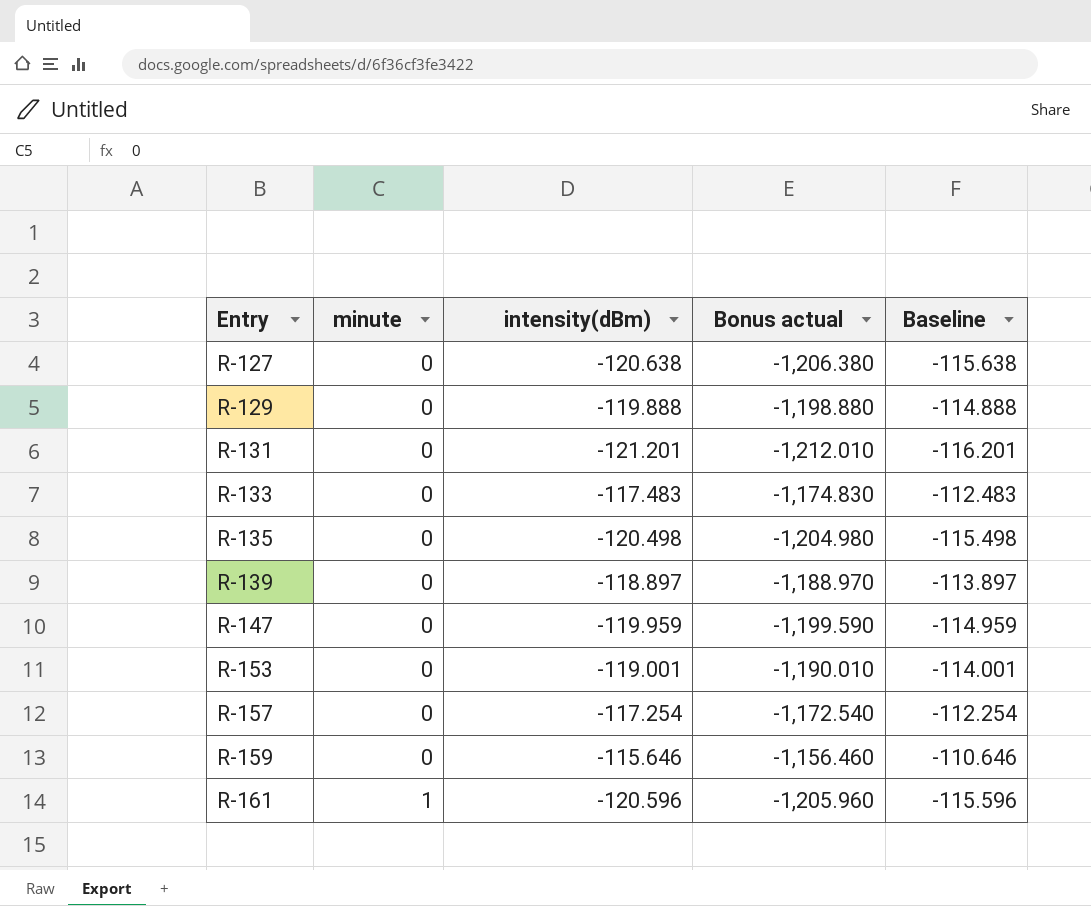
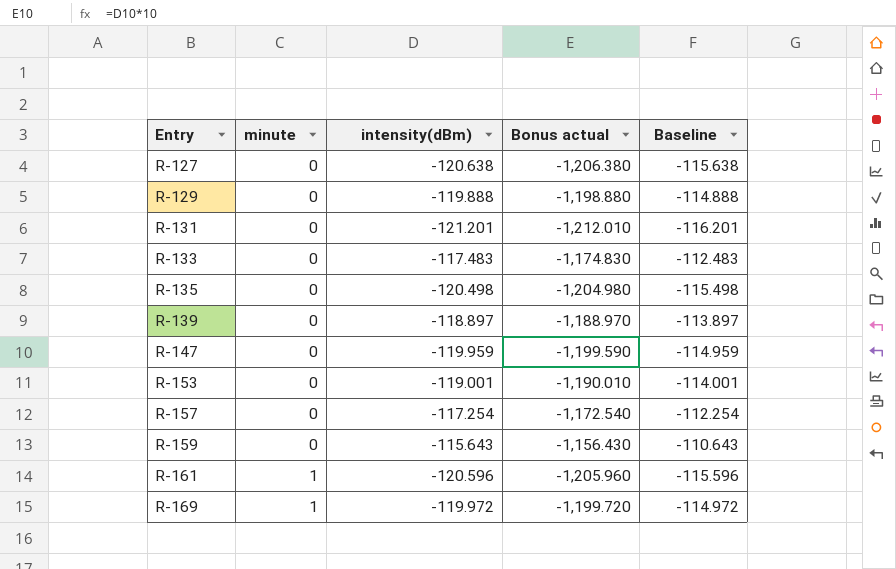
R-159 | intensity(dBm): -115.646 -> -115.643
R-159 | Bonus actual: -1,156.460 -> -1,156.430
R-159 | Baseline: -110.646 -> -110.643
row R-169: none -> 1 | -119.972 | -1,199.720 | -114.972

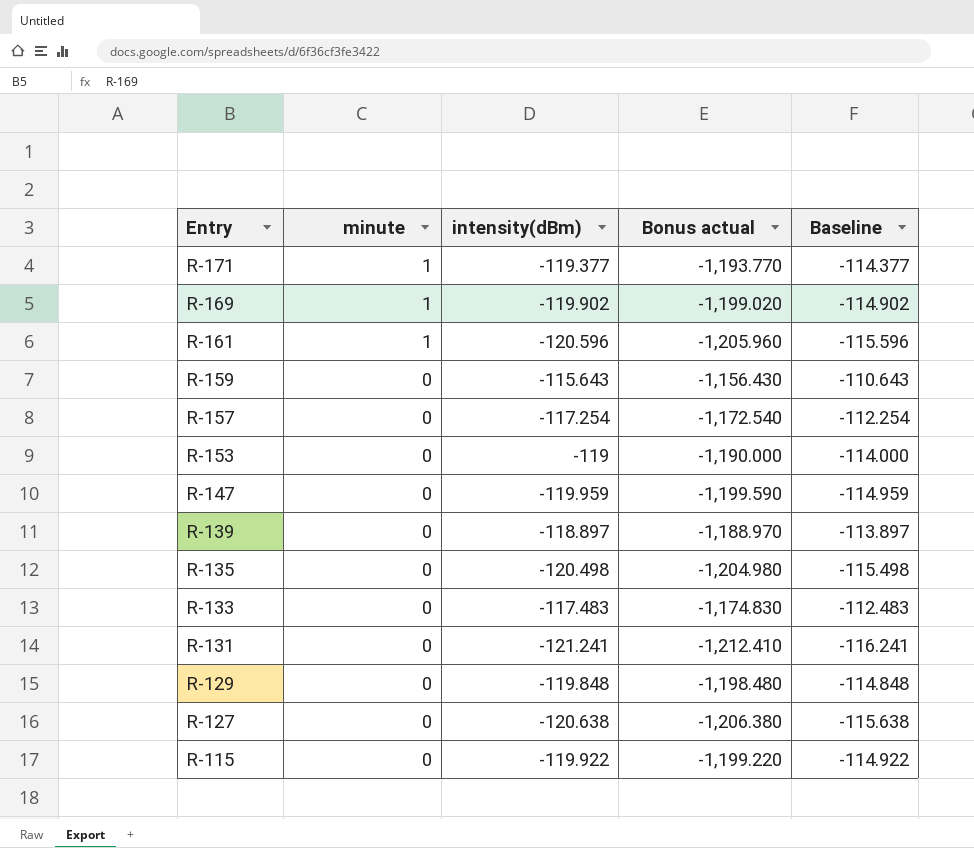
row order: Entry ascending -> Entry descending
row R-171: none -> 1 | -119.377 | -1,193.770 | -114.377
R-169 | intensity(dBm): -119.972 -> -119.902
R-169 | Bonus actual: -1,199.720 -> -1,199.020
R-169 | Baseline: -114.972 -> -114.902
R-153 | intensity(dBm): -119.001 -> -119
R-153 | Bonus actual: -1,190.010 -> -1,190.000
R-153 | Baseline: -114.001 -> -114.000
R-131 | intensity(dBm): -121.201 -> -121.241
R-131 | Bonus actual: -1,212.010 -> -1,212.410
R-131 | Baseline: -116.201 -> -116.241
R-129 | intensity(dBm): -119.888 -> -119.848
R-129 | Bonus actual: -1,198.880 -> -1,198.480
R-129 | Baseline: -114.888 -> -114.848
row R-115: none -> 0 | -119.922 | -1,199.220 | -114.922

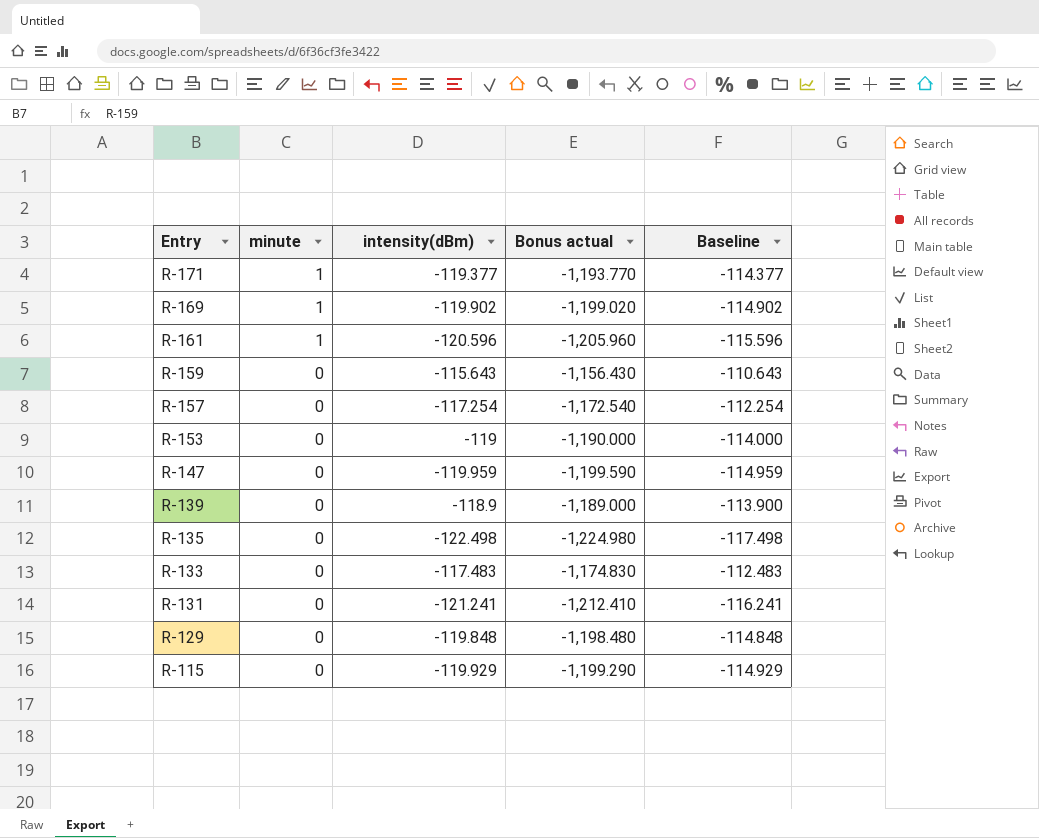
row R-127: 0 | -120.638 | -1,206.380 | -115.638 -> none
R-139 | intensity(dBm): -118.897 -> -118.9
R-139 | Bonus actual: -1,188.970 -> -1,189.000
R-139 | Baseline: -113.897 -> -113.900
R-135 | intensity(dBm): -120.498 -> -122.498
R-135 | Bonus actual: -1,204.980 -> -1,224.980
R-135 | Baseline: -115.498 -> -117.498
R-115 | intensity(dBm): -119.922 -> -119.929
R-115 | Bonus actual: -1,199.220 -> -1,199.290
R-115 | Baseline: -114.922 -> -114.929

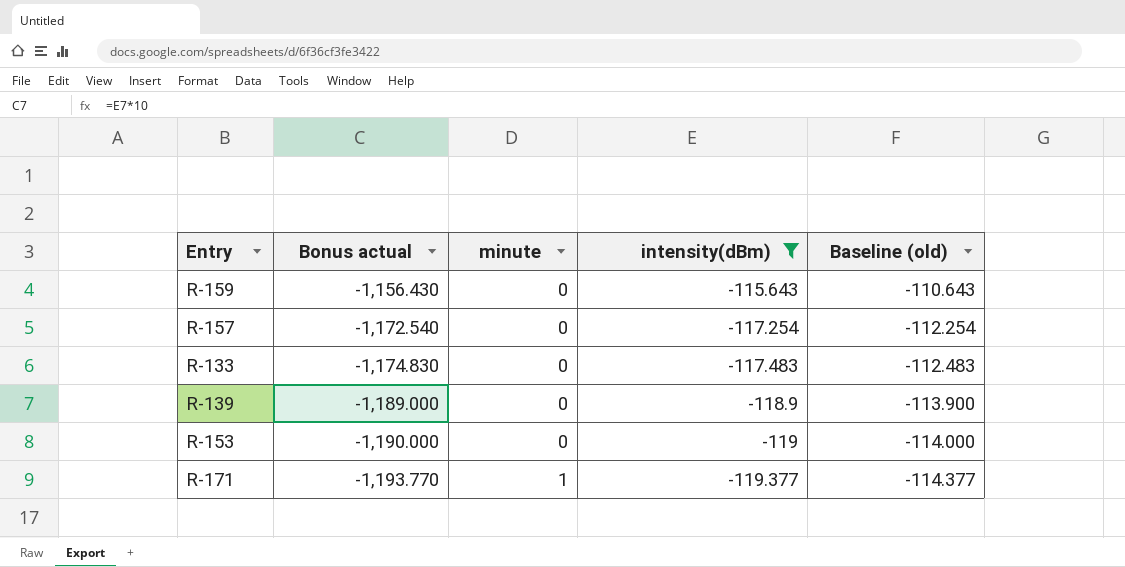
filter: none -> intensity(dBm) >= -119.377
row order: Entry descending -> Bonus actual descending
column Bonus actual | position: 4 -> 2
column name: Baseline -> Baseline (old)

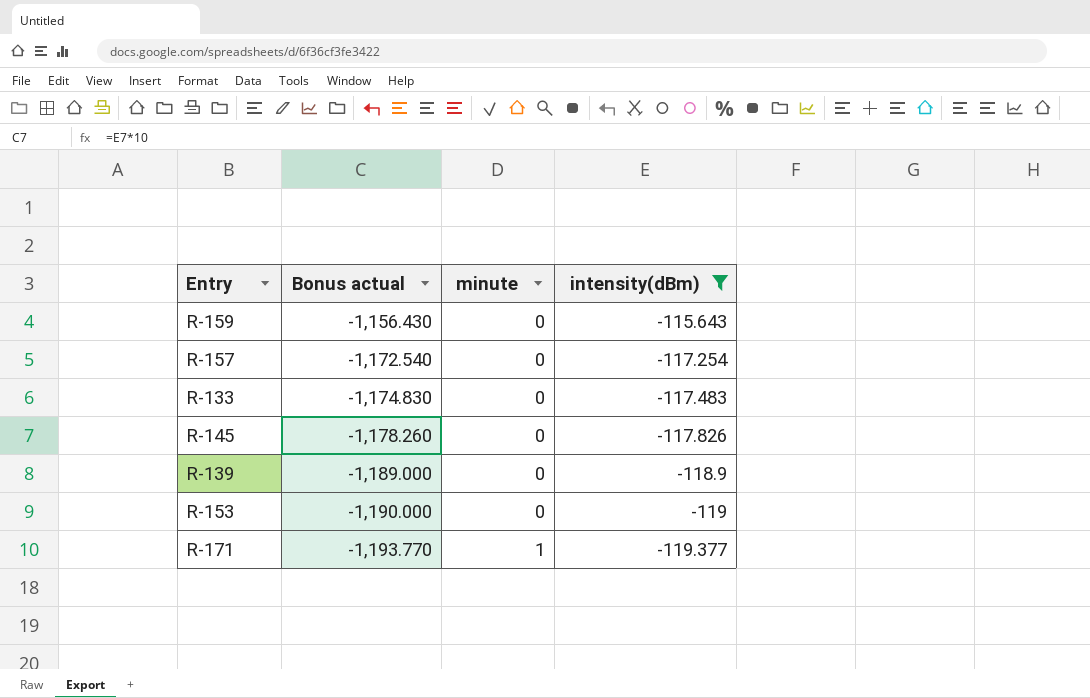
column Baseline (old) | formula: [intensity(dBm)] + 5 -> none
row R-145: none -> -1,178.260 | 0 | -117.826

